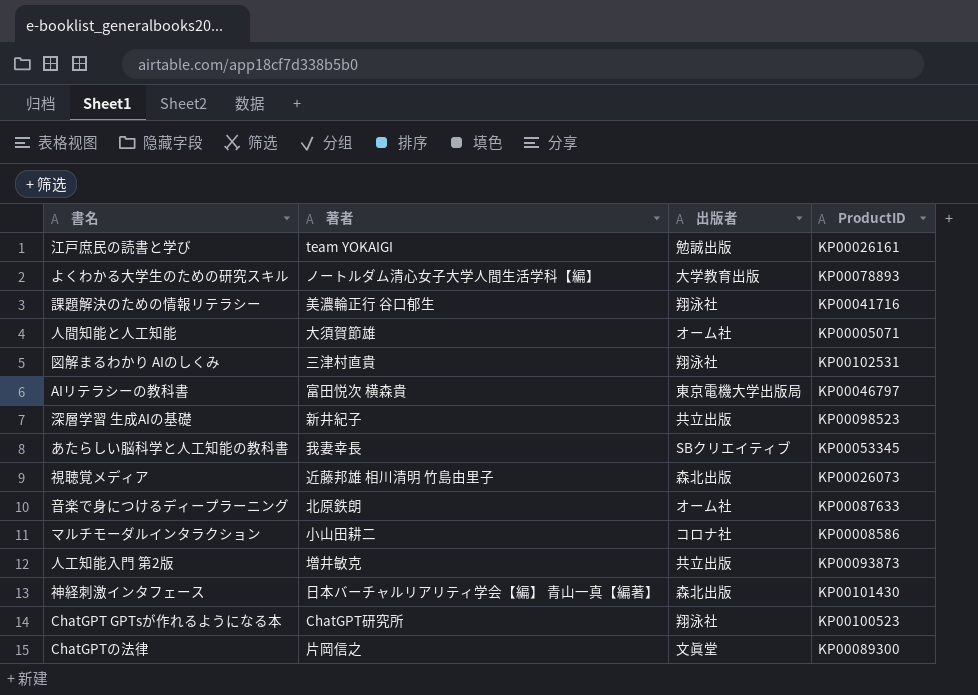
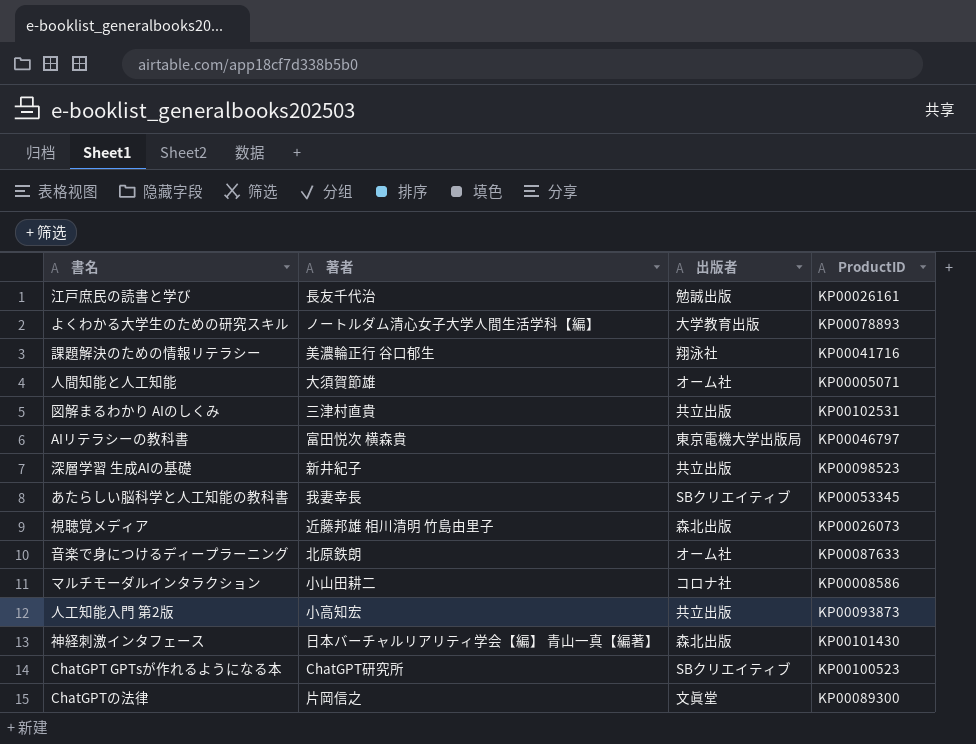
江戸庶民の読書と学び | 著者: team YOKAIGI -> 長友千代治
図解まるわかり AIのしくみ | 出版者: 翔泳社 -> 共立出版
人工知能入門 第2版 | 著者: 増井敏克 -> 小高知宏
ChatGPT GPTsが作れるようになる本 | 出版者: 翔泳社 -> SBクリエイティブ

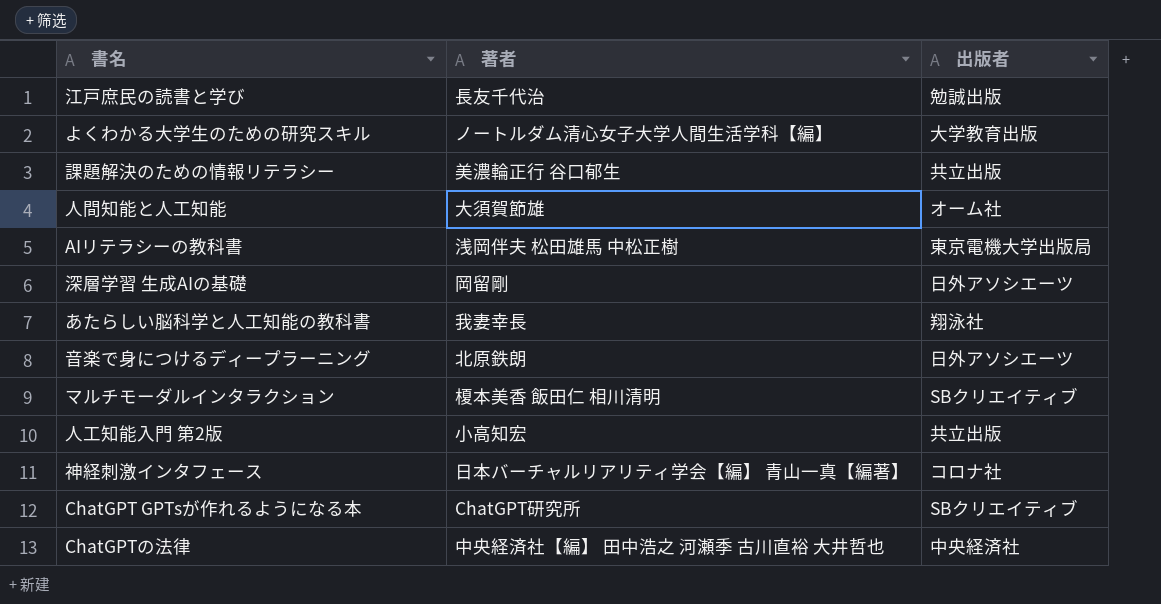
column ProductID | position: 4 -> none
row 図解まるわかり AIのしくみ: 三津村直貴 | 共立出版 | KP00102531 -> none
row 視聴覚メディア: 近藤邦雄 相川清明 竹島由里子 | 森北出版 | KP00026073 -> none
課題解決のための情報リテラシー | 出版者: 翔泳社 -> 共立出版
AIリテラシーの教科書 | 著者: 富田悦次 横森貴 -> 浅岡伴夫 松田雄馬 中松正樹
深層学習 生成AIの基礎 | 著者: 新井紀子 -> 岡留剛
深層学習 生成AIの基礎 | 出版者: 共立出版 -> 日外アソシエーツ
あたらしい脳科学と人工知能の教科書 | 出版者: SBクリエイティブ -> 翔泳社
音楽で身につけるディープラーニング | 出版者: オーム社 -> 日外アソシエーツ
マルチモーダルインタラクション | 著者: 小山田耕二 -> 榎本美香 飯田仁 相川清明
マルチモーダルインタラクション | 出版者: コロナ社 -> SBクリエイティブ
神経刺激インタフェース | 出版者: 森北出版 -> コロナ社
ChatGPTの法律 | 著者: 片岡信之 -> 中央経済社【編】 田中浩之 河瀬季 古川直裕 大井哲也
ChatGPTの法律 | 出版者: 文眞堂 -> 中央経済社

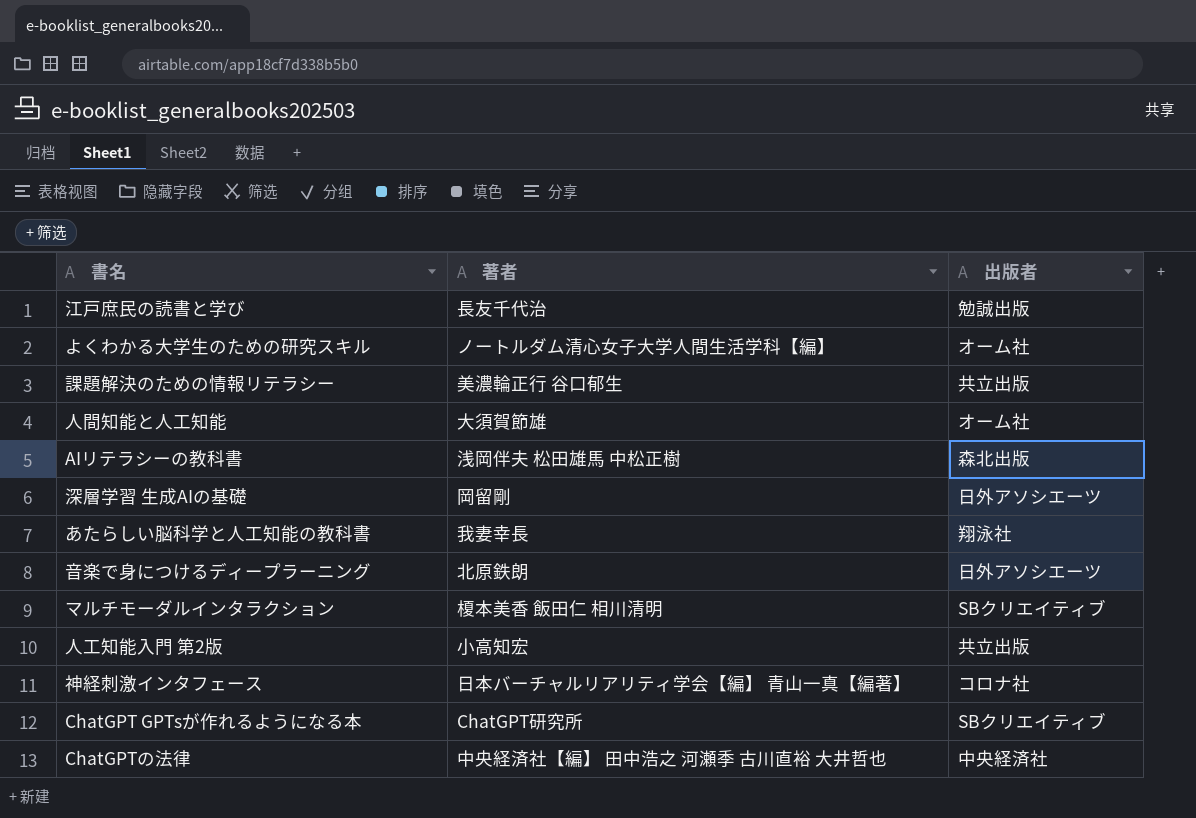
よくわかる大学生のための研究スキル | 出版者: 大学教育出版 -> オーム社
AIリテラシーの教科書 | 出版者: 東京電機大学出版局 -> 森北出版

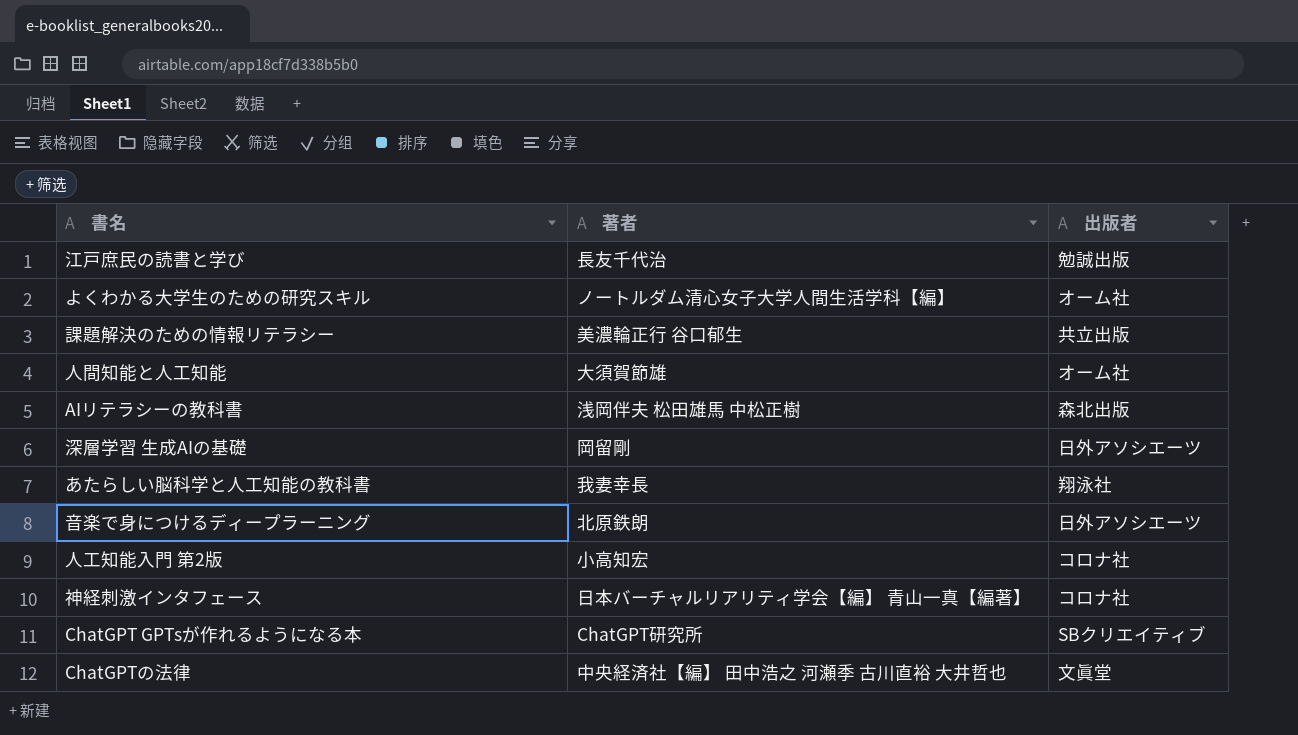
row マルチモーダルインタラクション: 榎本美香 飯田仁 相川清明 | SBクリエイティブ -> none
人工知能入門 第2版 | 出版者: 共立出版 -> コロナ社
ChatGPTの法律 | 出版者: 中央経済社 -> 文眞堂

